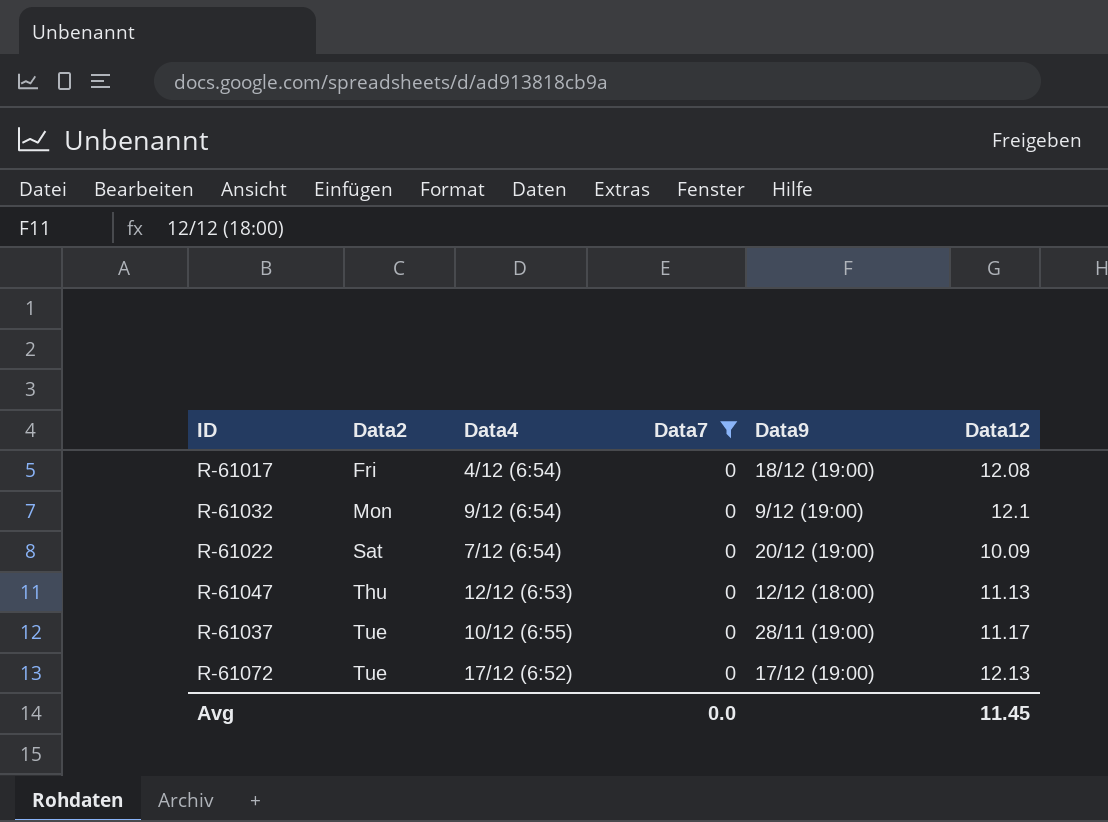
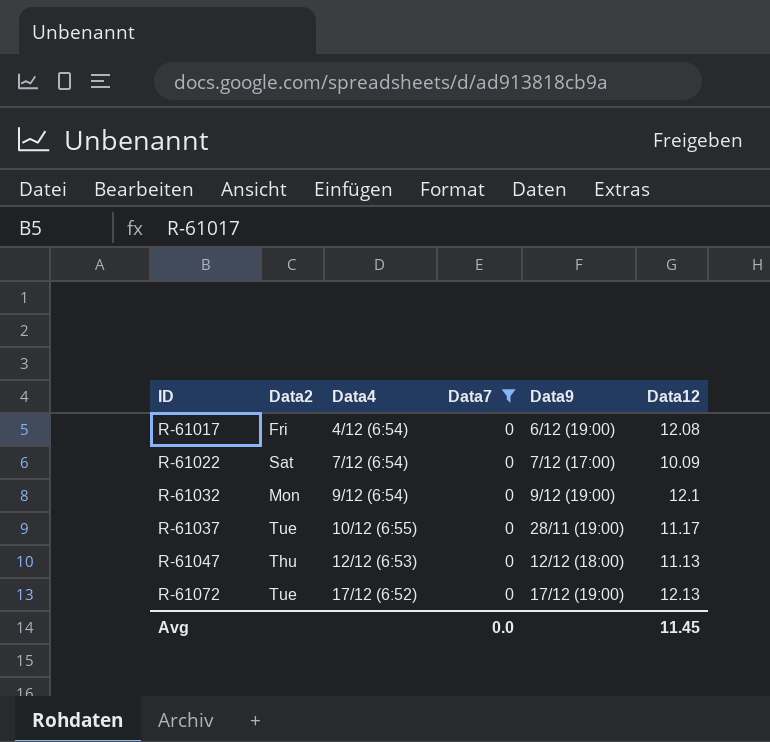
row order: Data2 ascending -> ID ascending
R-61017 | Data9: 18/12 (19:00) -> 6/12 (19:00)
R-61022 | Data9: 20/12 (19:00) -> 7/12 (17:00)

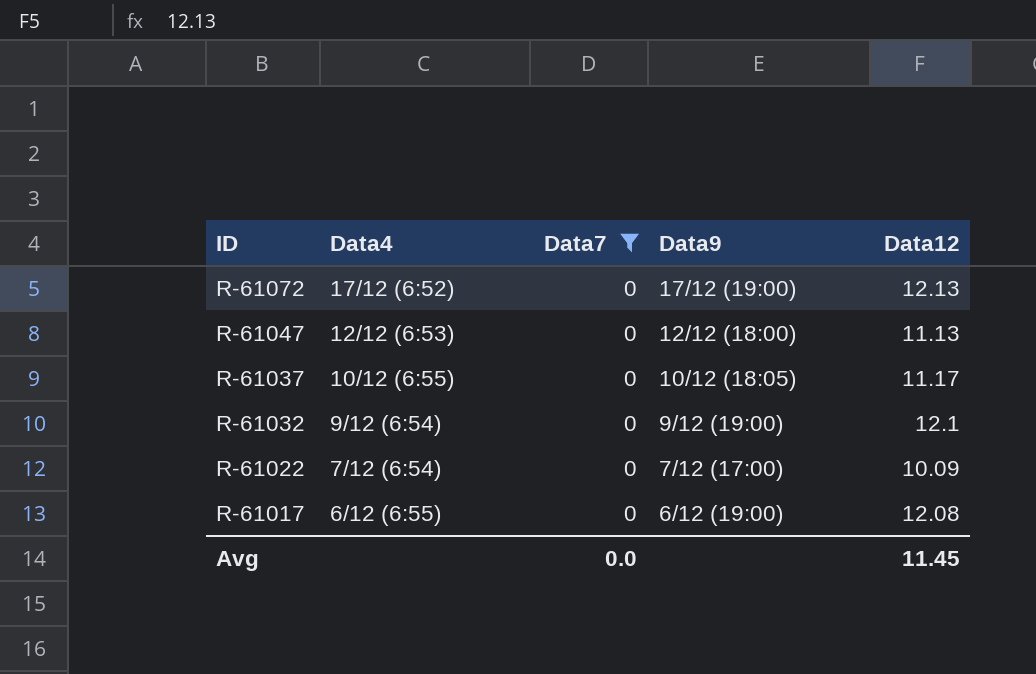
row order: ID ascending -> ID descending
column Data2 | position: 2 -> none
R-61037 | Data9: 28/11 (19:00) -> 10/12 (18:05)
R-61017 | Data4: 4/12 (6:54) -> 6/12 (6:55)

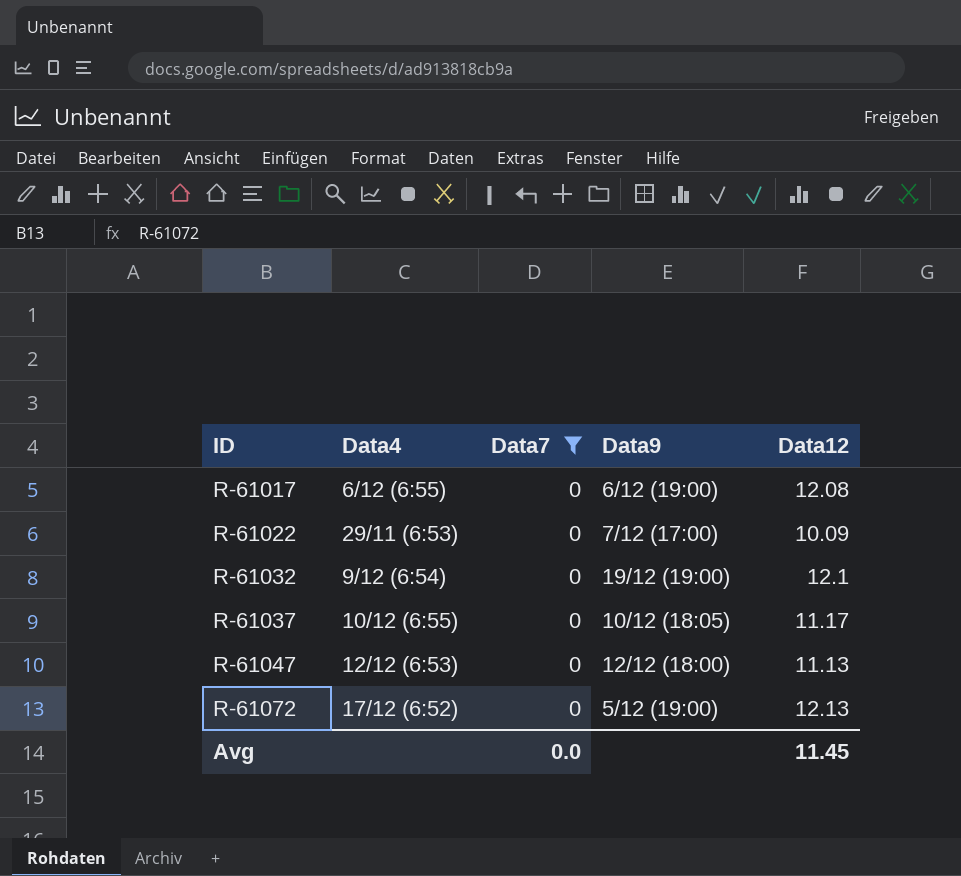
row order: ID descending -> ID ascending
R-61022 | Data4: 7/12 (6:54) -> 29/11 (6:53)
R-61032 | Data9: 9/12 (19:00) -> 19/12 (19:00)
R-61072 | Data9: 17/12 (19:00) -> 5/12 (19:00)

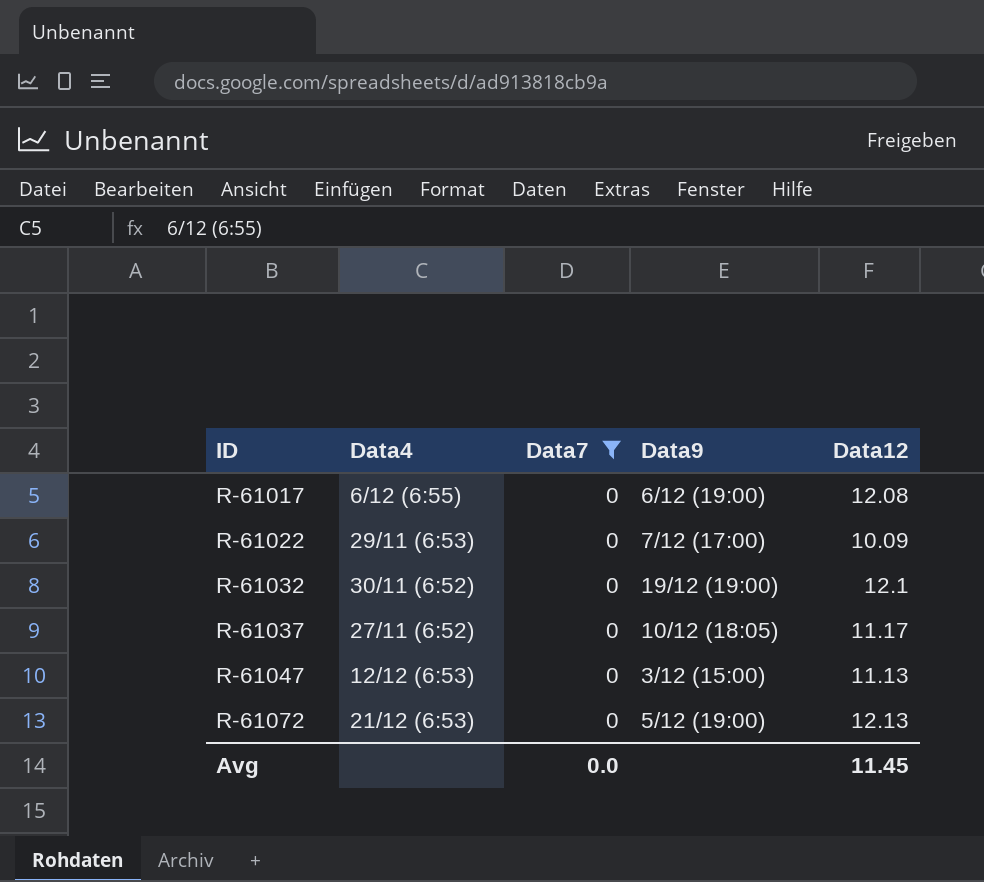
R-61032 | Data4: 9/12 (6:54) -> 30/11 (6:52)
R-61037 | Data4: 10/12 (6:55) -> 27/11 (6:52)
R-61047 | Data9: 12/12 (18:00) -> 3/12 (15:00)
R-61072 | Data4: 17/12 (6:52) -> 21/12 (6:53)

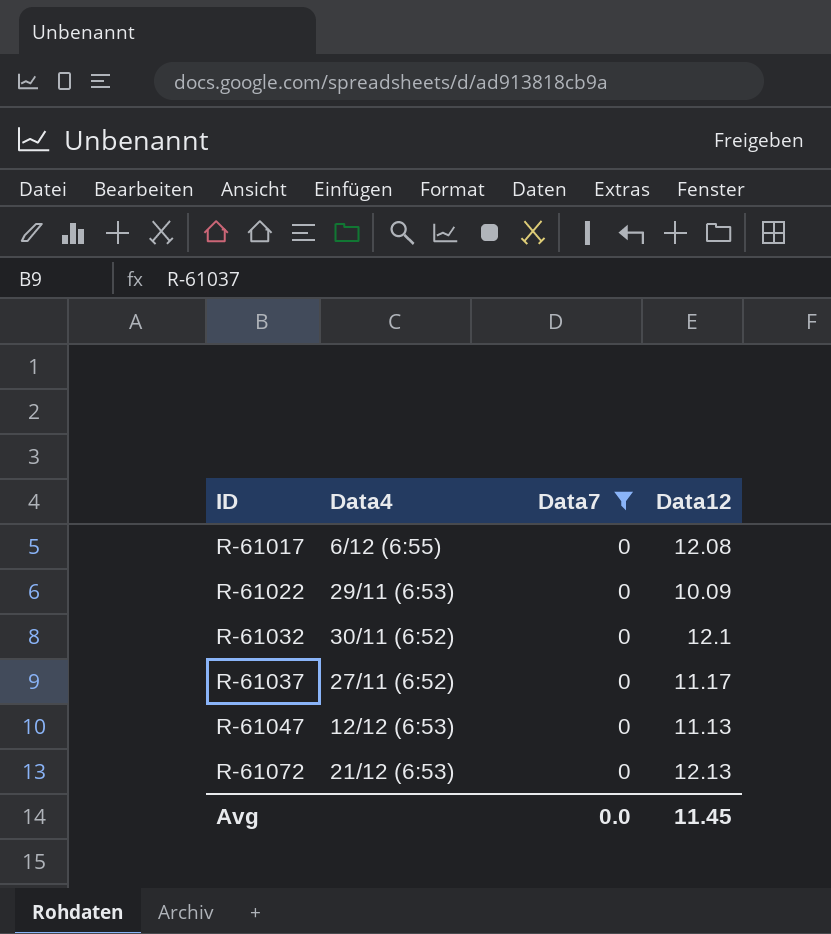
column Data9 | position: 4 -> none

